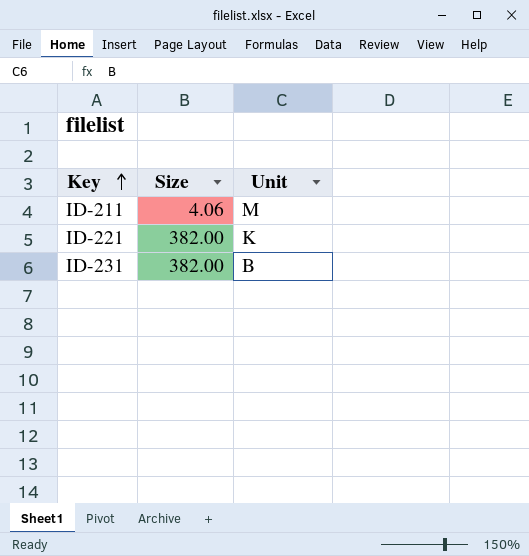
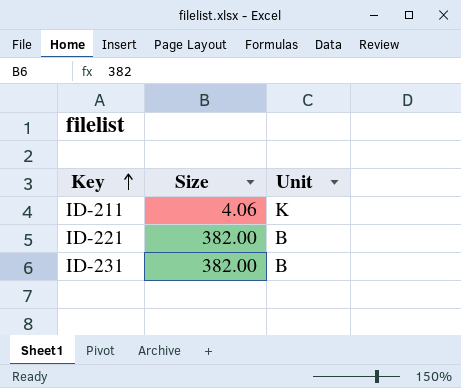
ID-211 | Unit: M -> K
ID-221 | Unit: K -> B

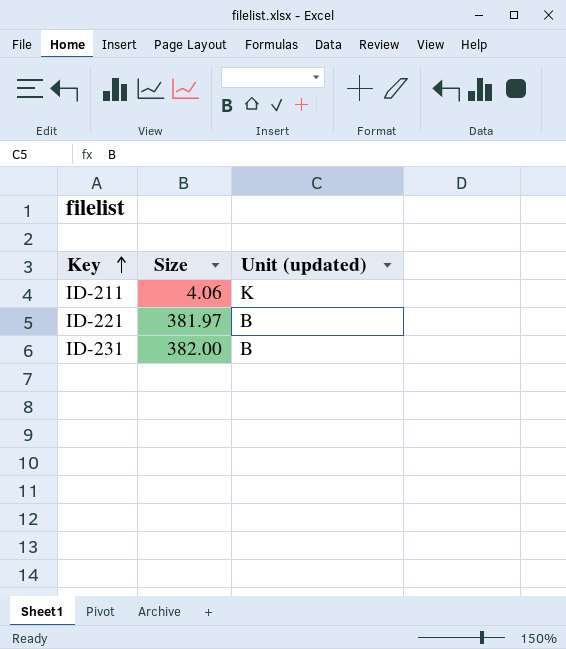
column name: Unit -> Unit (updated)
ID-221 | Size: 382.00 -> 381.97

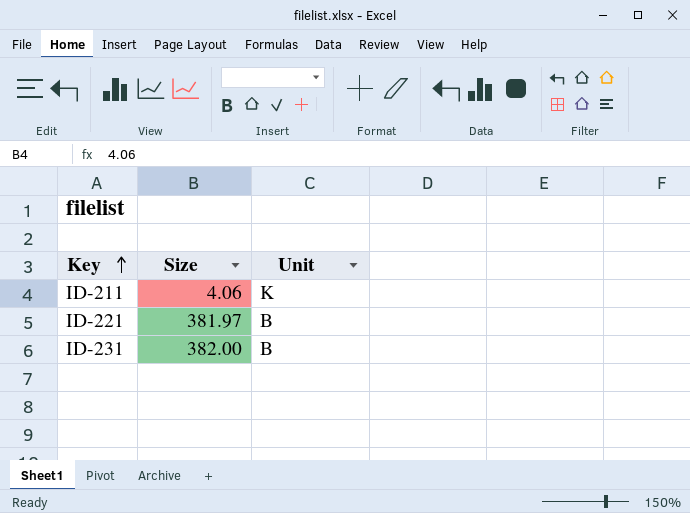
column name: Unit (updated) -> Unit

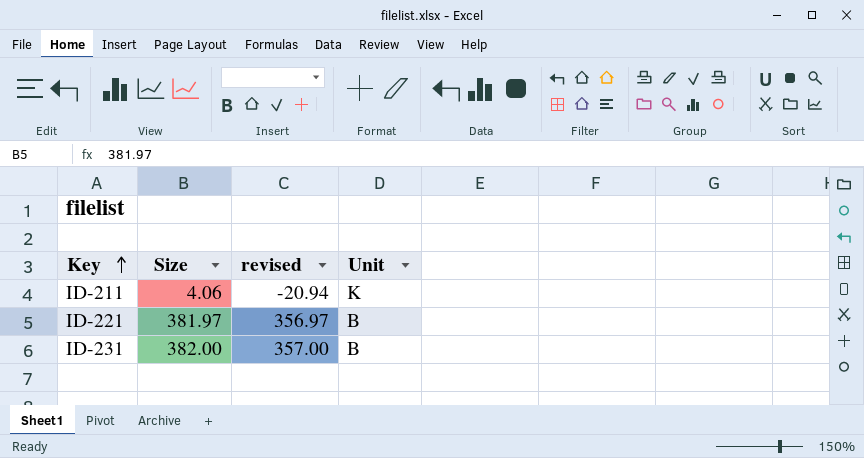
column revised | formula: none -> [Size] - 25

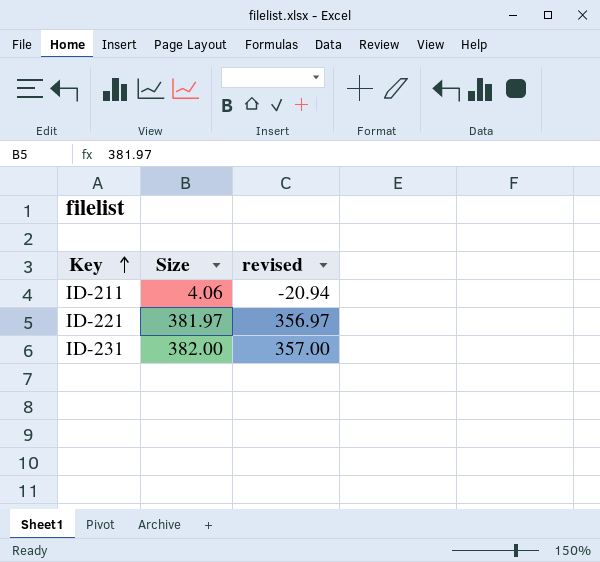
column Unit | position: 4 -> none

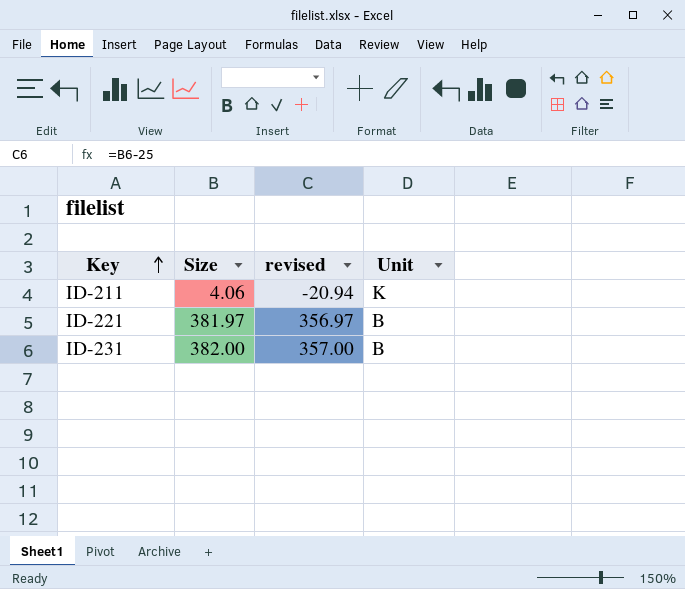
column Unit | position: none -> 4

